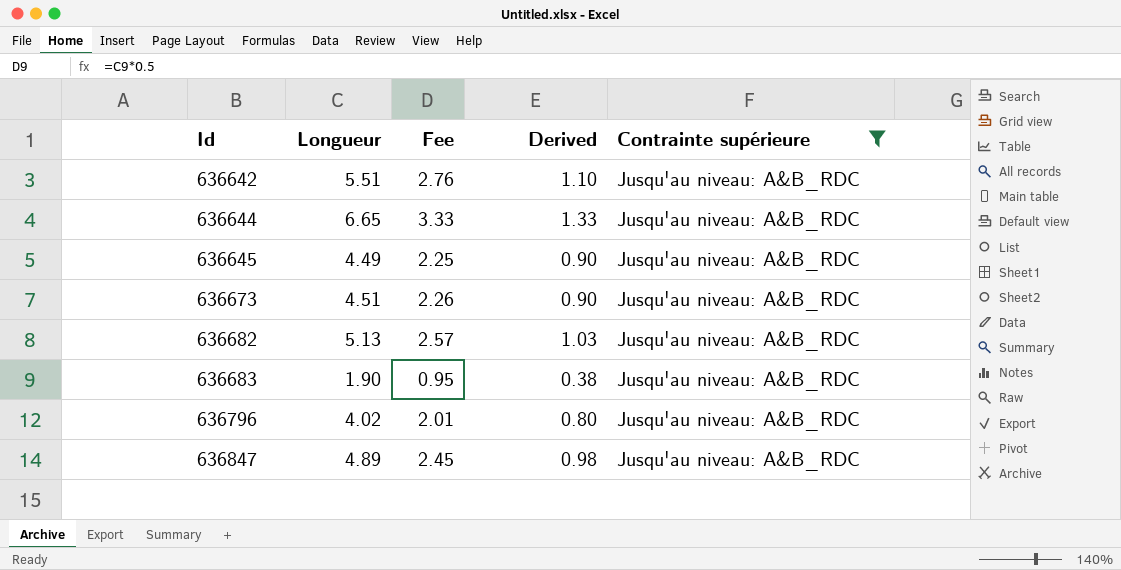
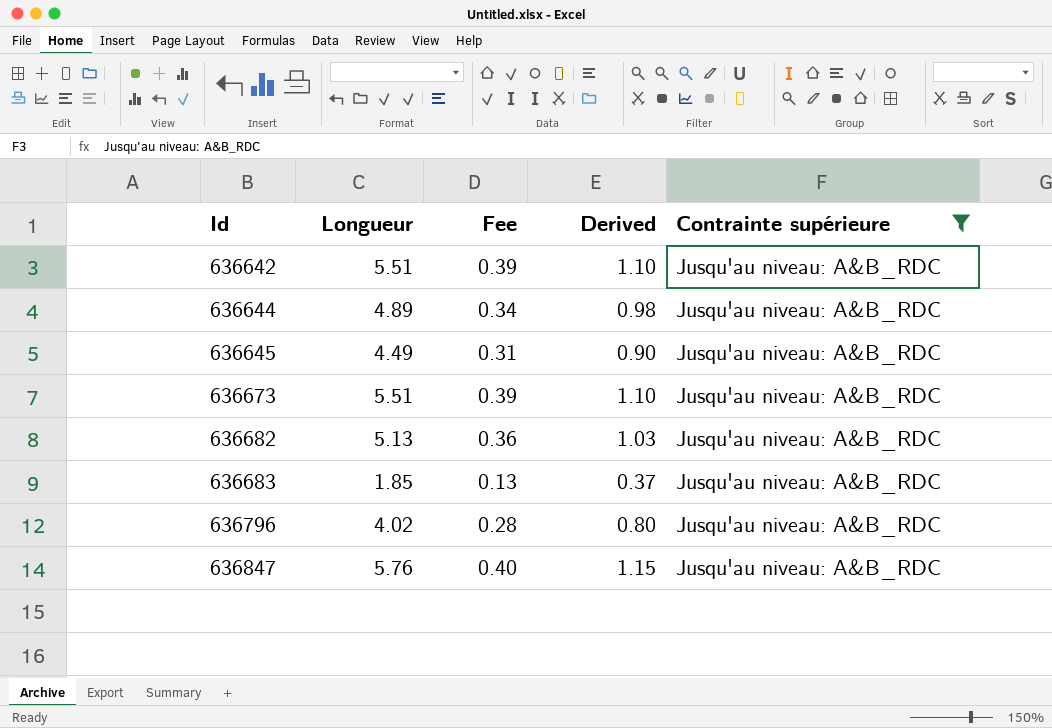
column Fee | formula: [Longueur] * 0.5 -> [Longueur] * 0.07
636644 | Longueur: 6.65 -> 4.89
636644 | Derived: 1.33 -> 0.98
636673 | Longueur: 4.51 -> 5.51
636673 | Derived: 0.90 -> 1.10
636683 | Longueur: 1.90 -> 1.85
636683 | Derived: 0.38 -> 0.37
636847 | Longueur: 4.89 -> 5.76
636847 | Derived: 0.98 -> 1.15

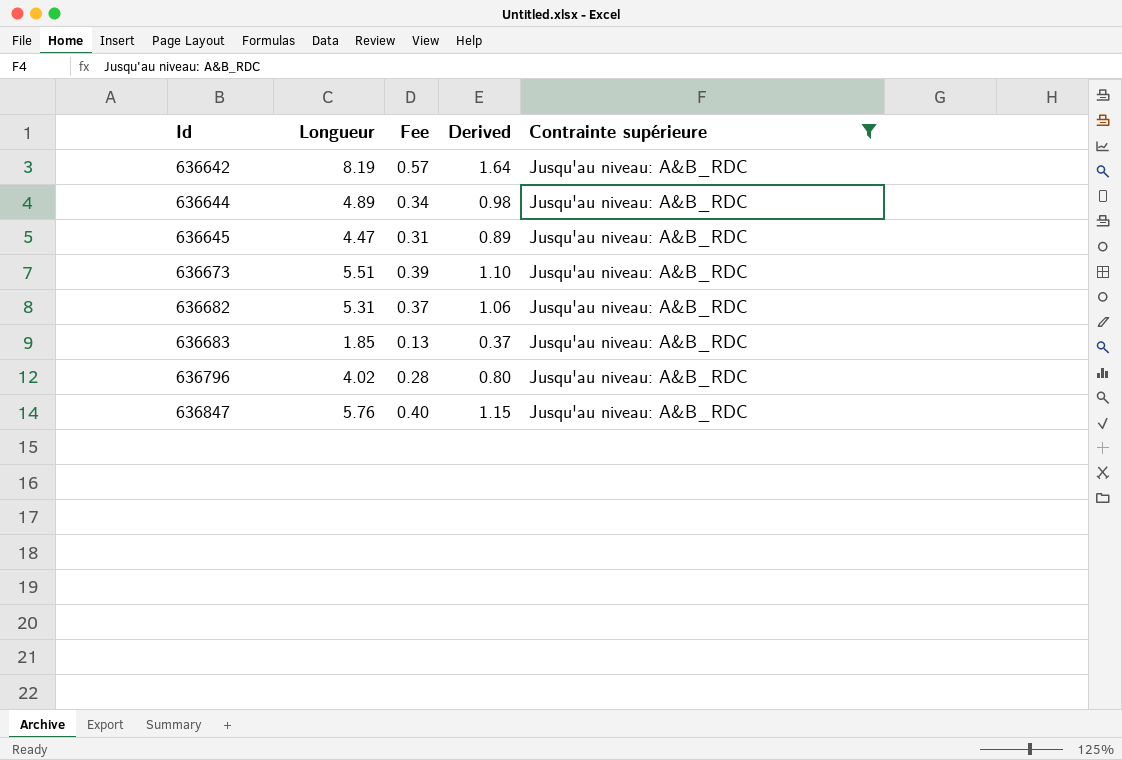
636642 | Longueur: 5.51 -> 8.19
636642 | Fee: 0.39 -> 0.57
636642 | Derived: 1.10 -> 1.64
636645 | Longueur: 4.49 -> 4.47
636645 | Derived: 0.90 -> 0.89
636682 | Longueur: 5.13 -> 5.31
636682 | Fee: 0.36 -> 0.37
636682 | Derived: 1.03 -> 1.06

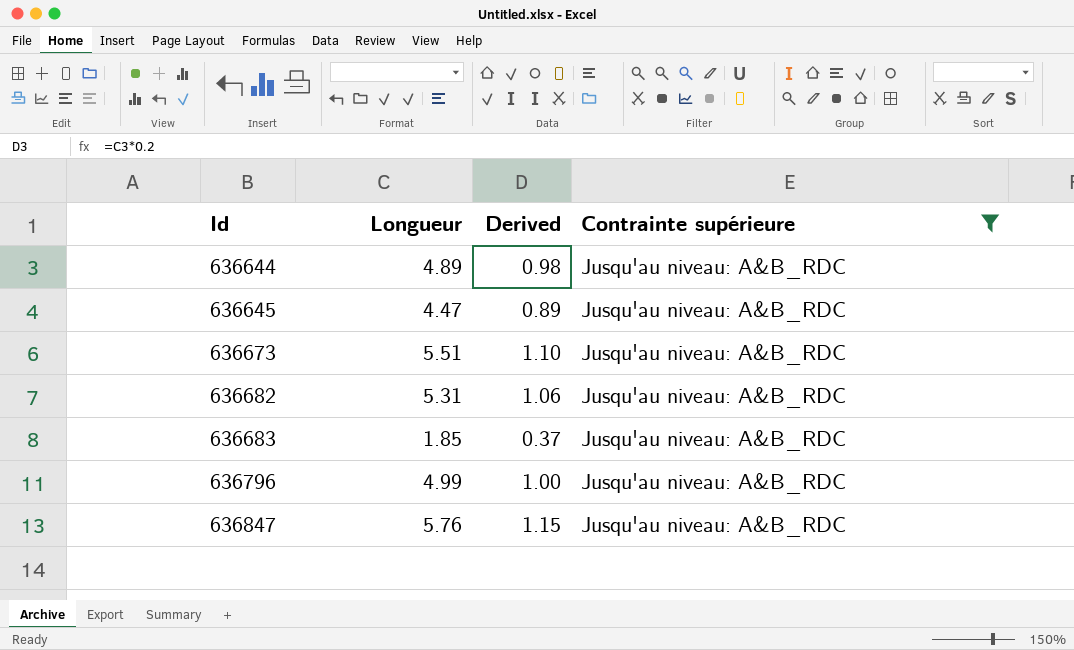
column Fee | formula: [Longueur] * 0.07 -> none
row 636642: 8.19 | 0.57 | 1.64 | Jusqu'au niveau: A&B_RDC -> none
636796 | Longueur: 4.02 -> 4.99
636796 | Derived: 0.80 -> 1.00

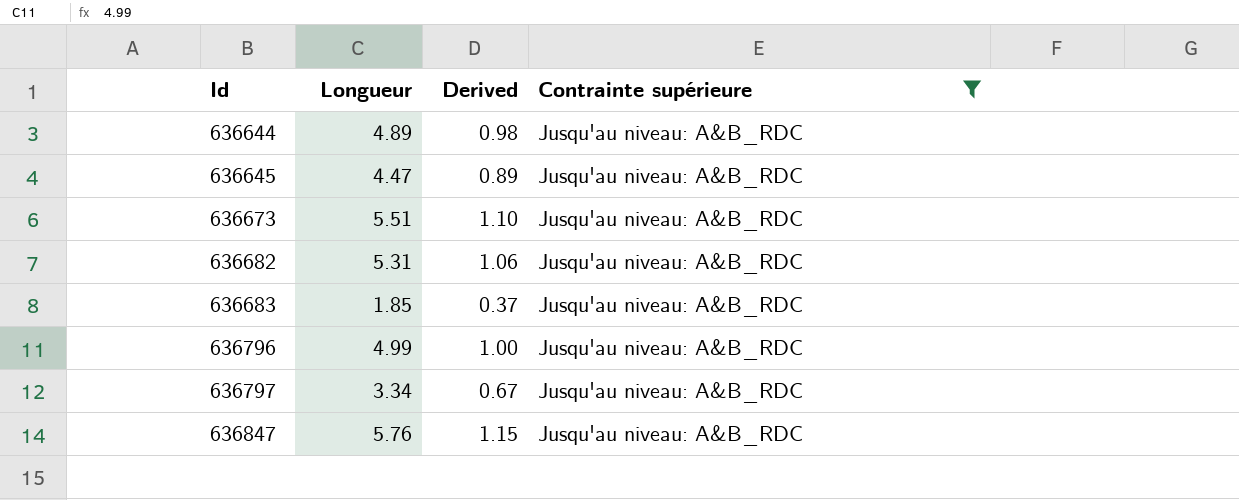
row 636797: none -> 3.34 | 0.67 | Jusqu'au niveau: A&B_RDC

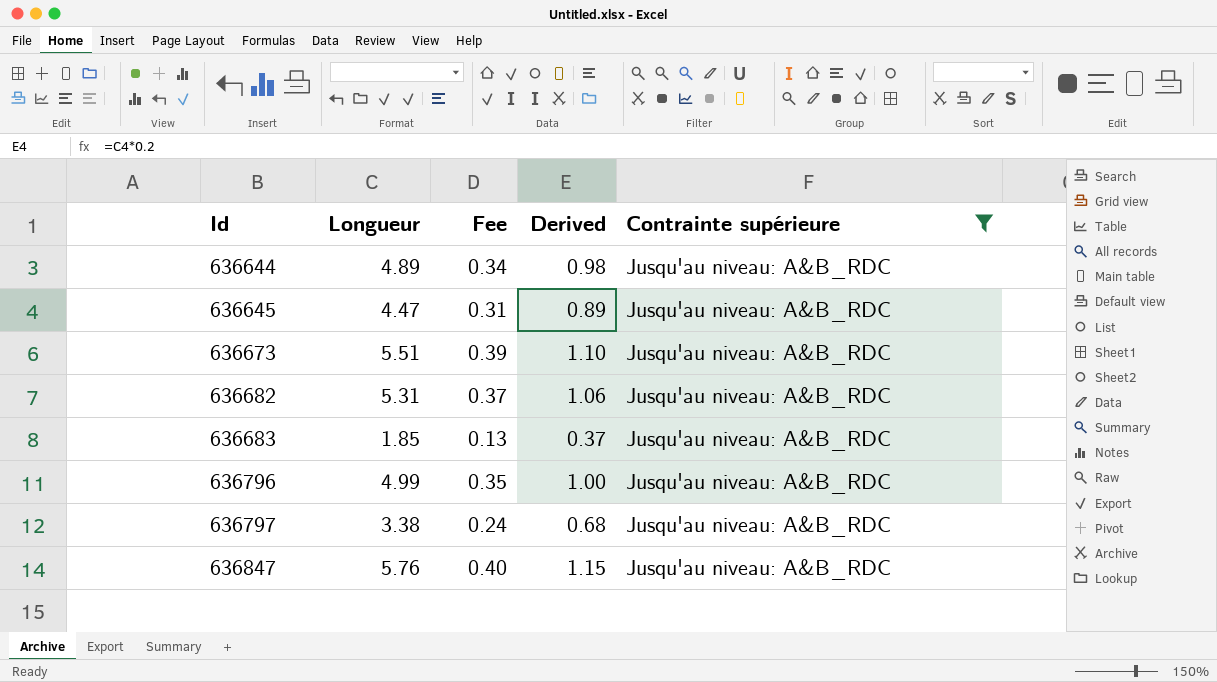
column Fee | formula: none -> [Longueur] * 0.07
636797 | Longueur: 3.34 -> 3.38
636797 | Derived: 0.67 -> 0.68

